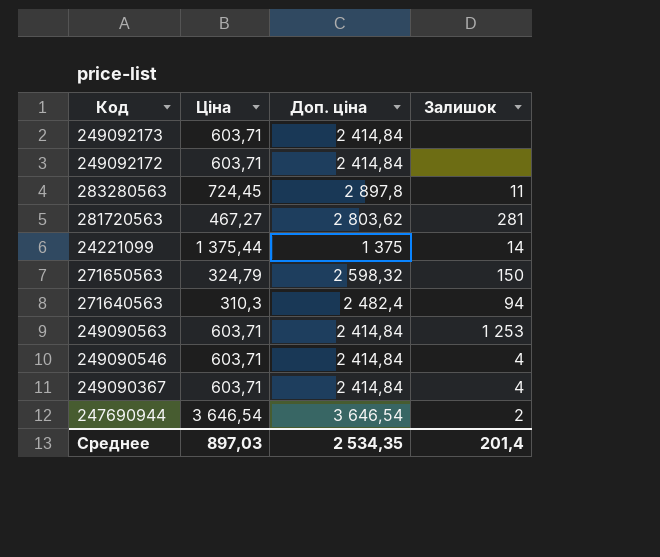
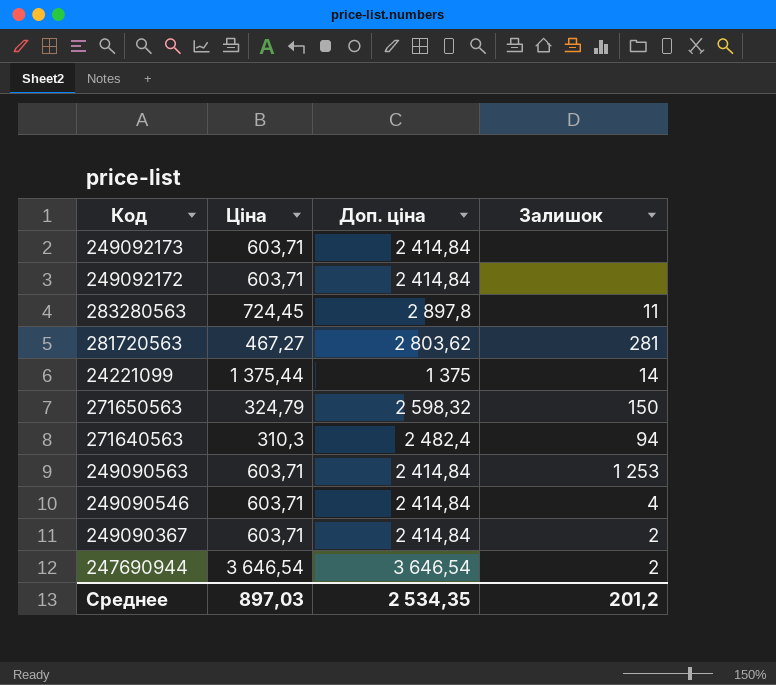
249090367 | Залишок: 4 -> 2
Среднее | Залишок: 201,4 -> 201,2

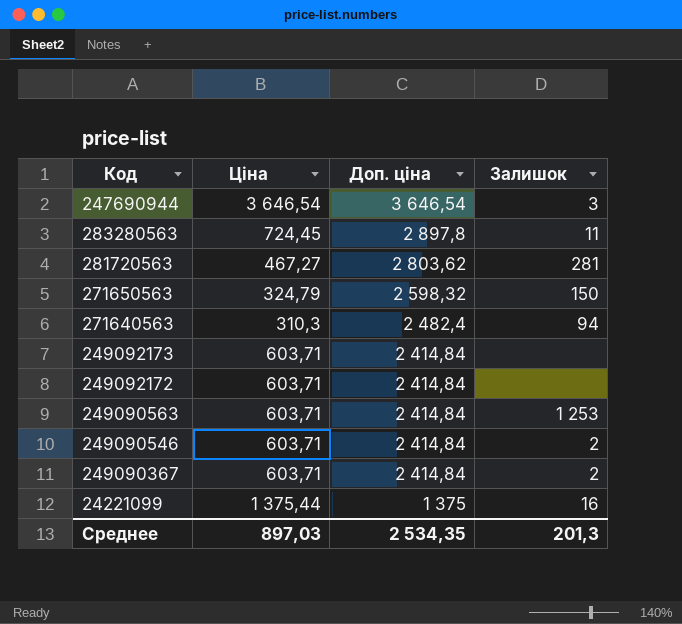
row order: none -> Доп. ціна descending
247690944 | Залишок: 2 -> 3
249090546 | Залишок: 4 -> 2
24221099 | Залишок: 14 -> 16
Среднее | Залишок: 201,2 -> 201,3

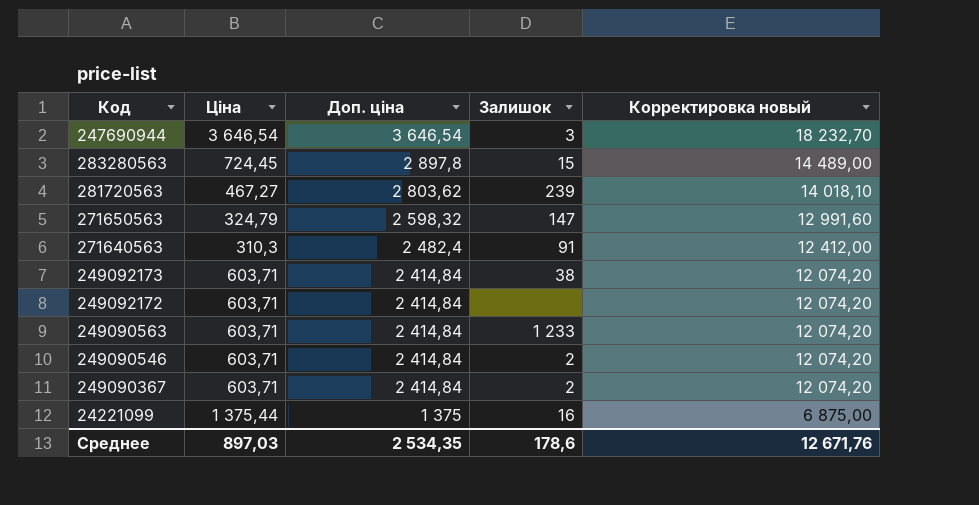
column Корректировка новый | formula: none -> [Доп. ціна] * 5
283280563 | Залишок: 11 -> 15
281720563 | Залишок: 281 -> 239
271650563 | Залишок: 150 -> 147
271640563 | Залишок: 94 -> 91
249092173 | Залишок: none -> 38
249090563 | Залишок: 1 253 -> 1 233
Среднее | Залишок: 201,3 -> 178,6

